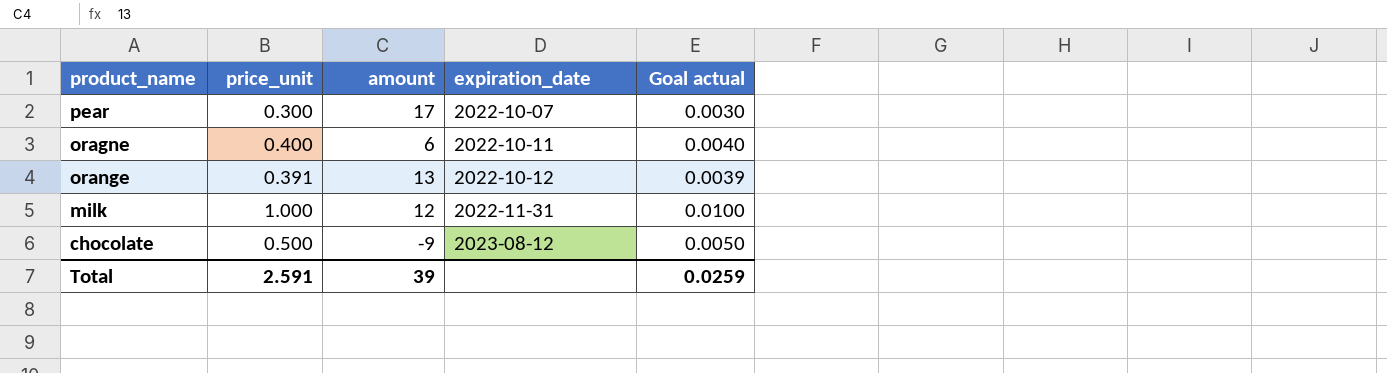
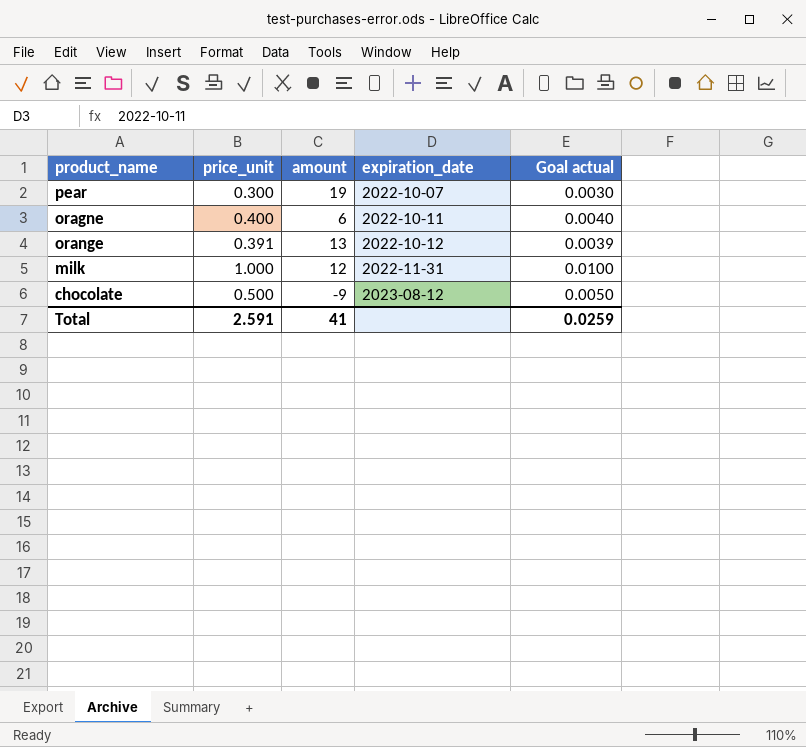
pear | amount: 17 -> 19
Total | amount: 39 -> 41

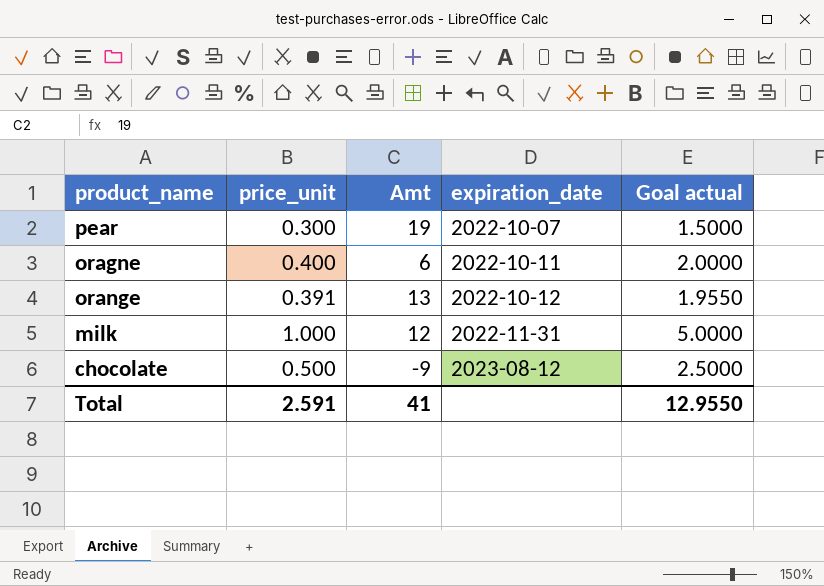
column name: amount -> Amt
column Goal actual | formula: [price_unit] * 0.01 -> [price_unit] * 5
Total | Goal actual: 0.0259 -> 12.9550

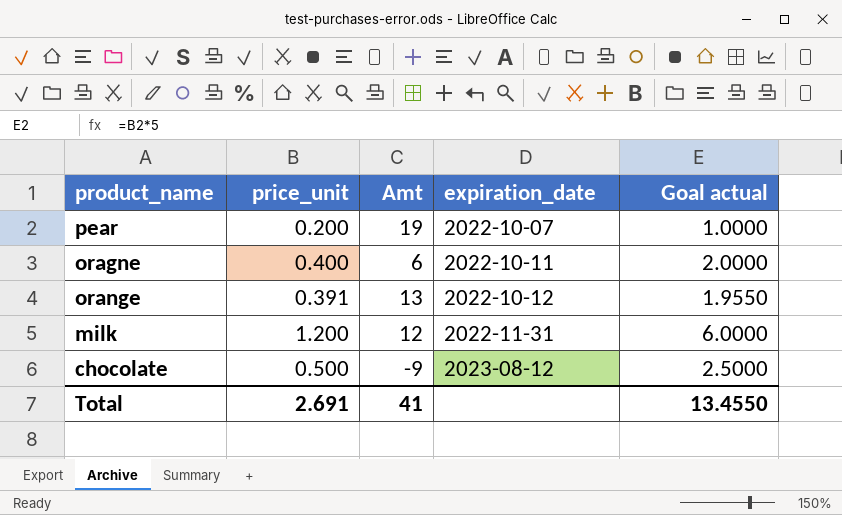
pear | price_unit: 0.300 -> 0.200
pear | Goal actual: 1.5000 -> 1.0000
milk | price_unit: 1.000 -> 1.200
milk | Goal actual: 5.0000 -> 6.0000
Total | price_unit: 2.591 -> 2.691
Total | Goal actual: 12.9550 -> 13.4550

